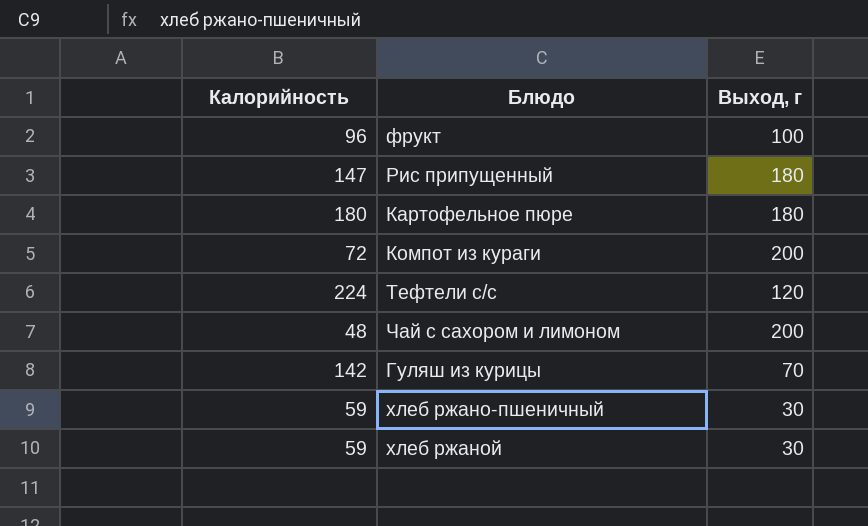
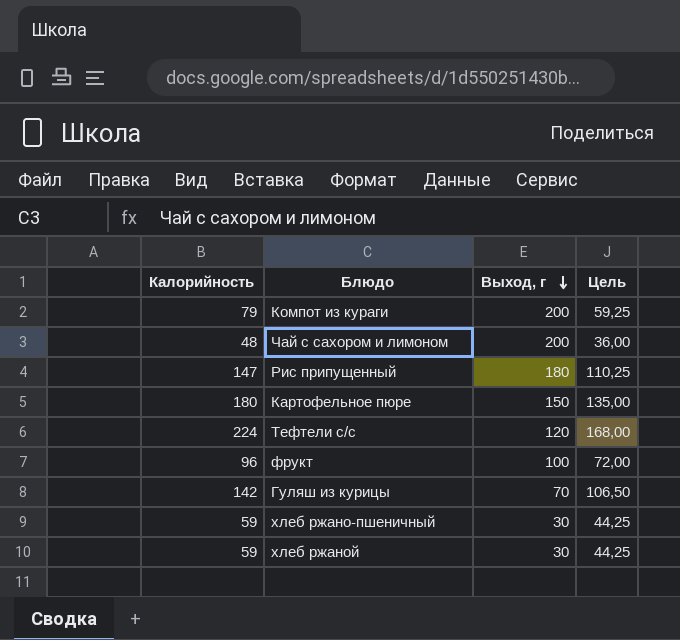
row order: none -> Выход, г descending
column Цель | formula: none -> [Калорийность] * 0,75
Компот из кураги | Калорийность: 72 -> 79
Картофельное пюре | Выход, г: 180 -> 150

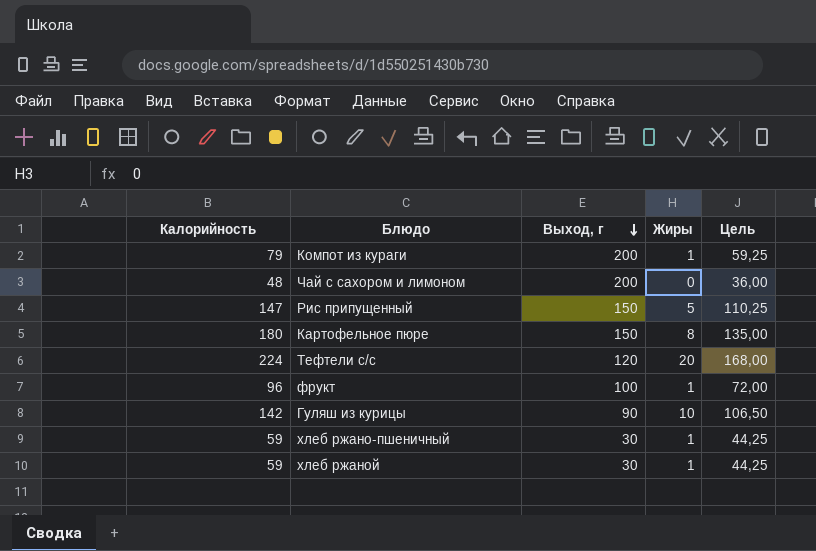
column Жиры | position: none -> 4
Рис припущенный | Выход, г: 180 -> 150
Гуляш из курицы | Выход, г: 70 -> 90

